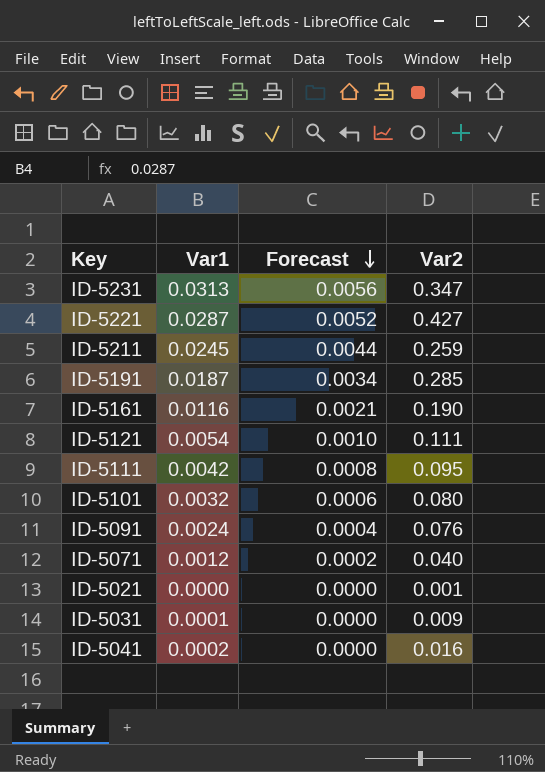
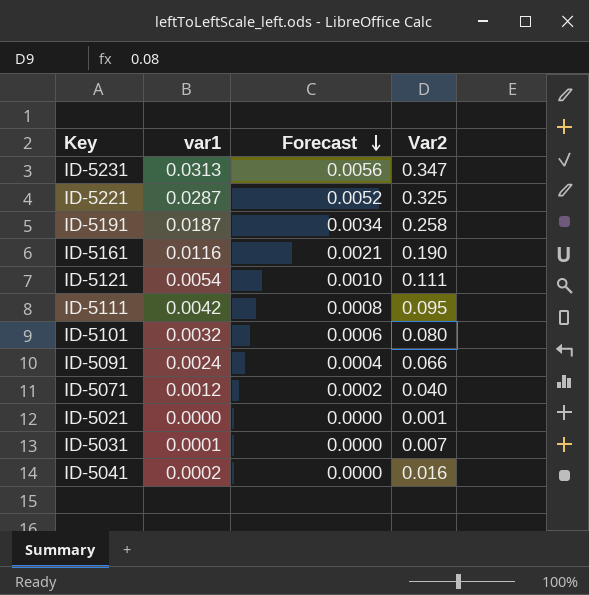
column name: Var1 -> var1
row ID-5211: 0.0245 | 0.0044 | 0.259 -> none
ID-5221 | Var2: 0.427 -> 0.325
ID-5191 | Var2: 0.285 -> 0.258
ID-5091 | Var2: 0.076 -> 0.066
ID-5031 | Var2: 0.009 -> 0.007

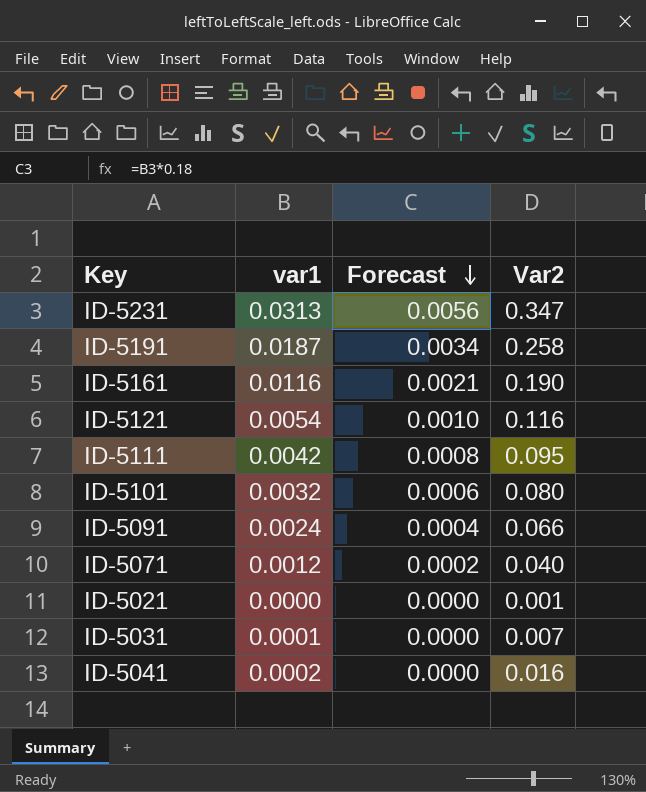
row ID-5221: 0.0287 | 0.0052 | 0.325 -> none
ID-5121 | Var2: 0.111 -> 0.116

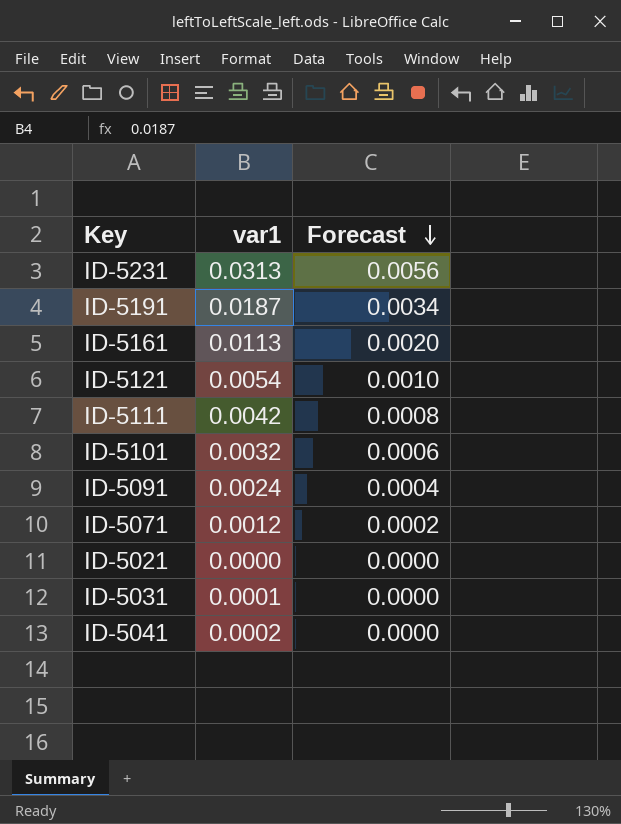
column Var2 | position: 4 -> none
ID-5161 | var1: 0.0116 -> 0.0113
ID-5161 | Forecast: 0.0021 -> 0.0020

